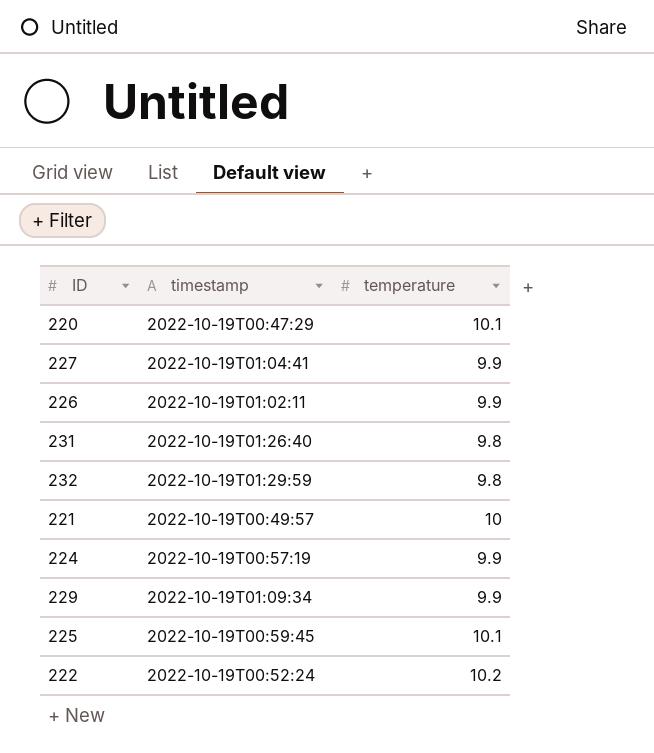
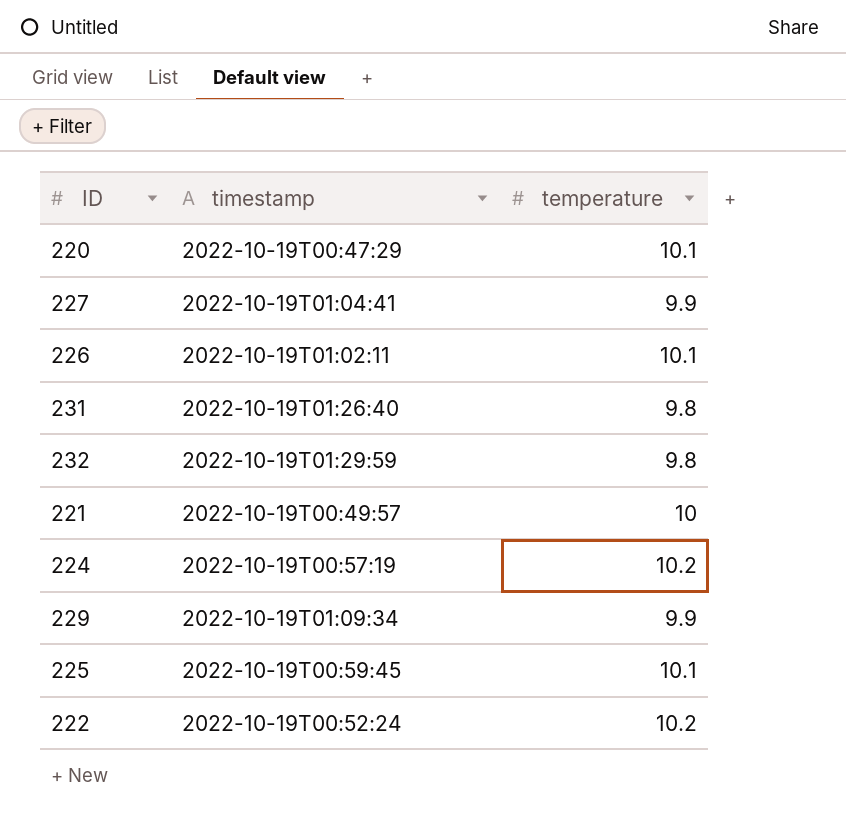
226 | temperature: 9.9 -> 10.1
224 | temperature: 9.9 -> 10.2

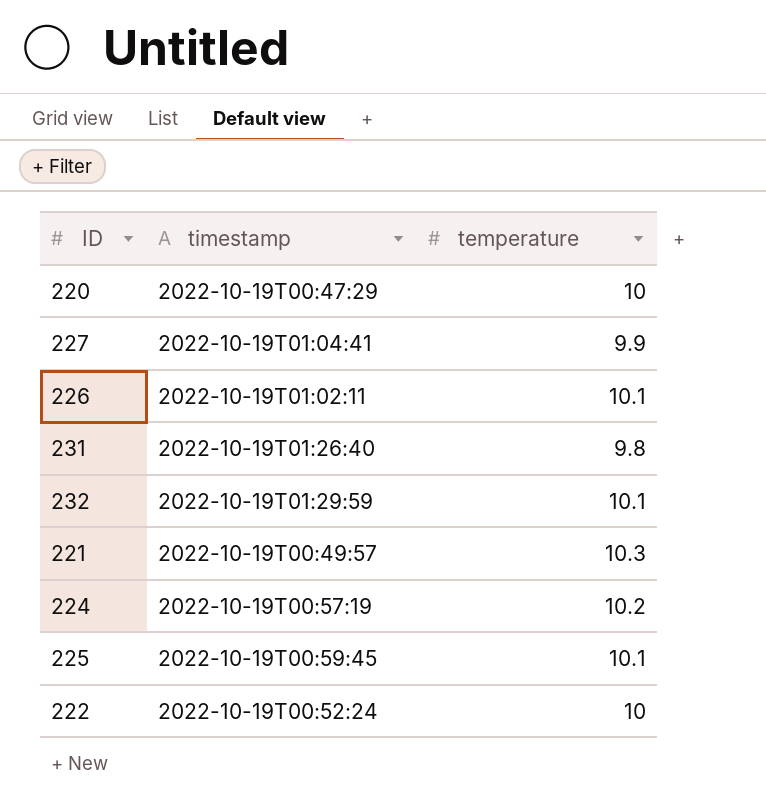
row 229: 2022-10-19T01:09:34 | 9.9 -> none
220 | temperature: 10.1 -> 10
232 | temperature: 9.8 -> 10.1
221 | temperature: 10 -> 10.3
222 | temperature: 10.2 -> 10

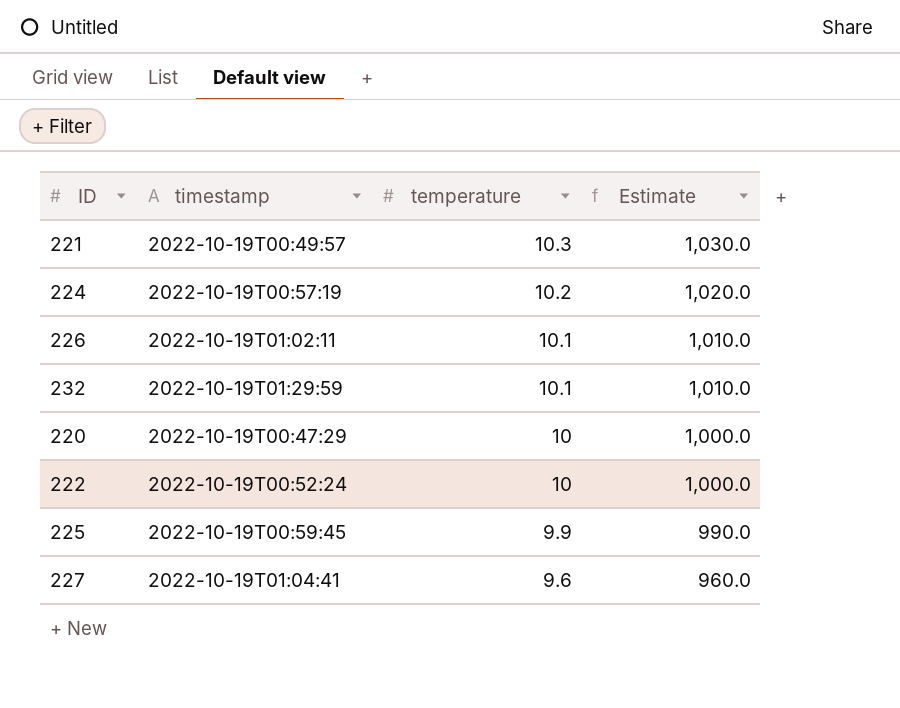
row order: none -> temperature descending
column Estimate | formula: none -> [temperature] * 100
row 231: 2022-10-19T01:26:40 | 9.8 -> none
225 | temperature: 10.1 -> 9.9
227 | temperature: 9.9 -> 9.6

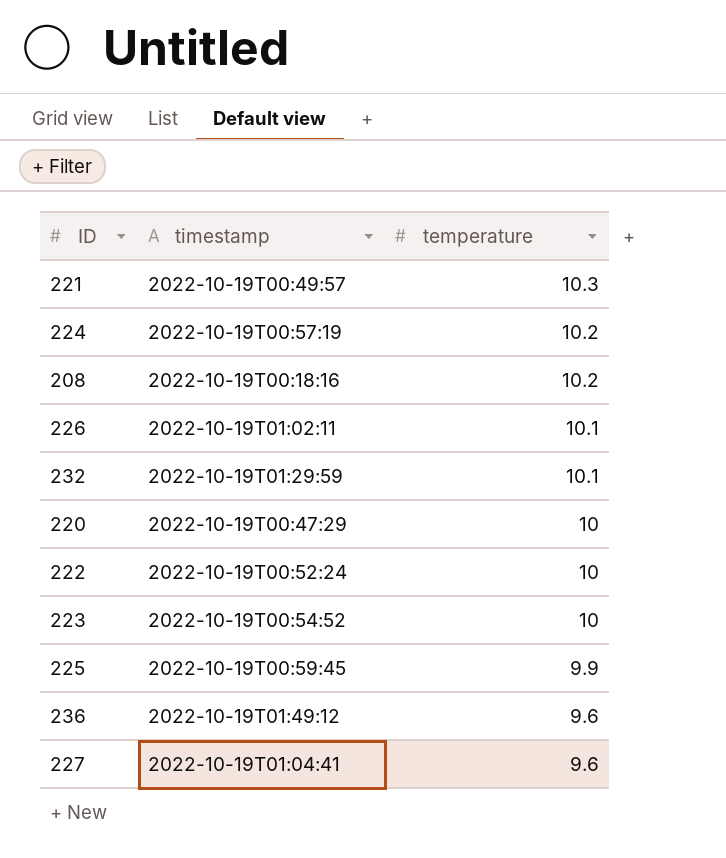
column Estimate | formula: [temperature] * 100 -> none
row 208: none -> 2022-10-19T00:18:16 | 10.2
row 223: none -> 2022-10-19T00:54:52 | 10
row 236: none -> 2022-10-19T01:49:12 | 9.6

